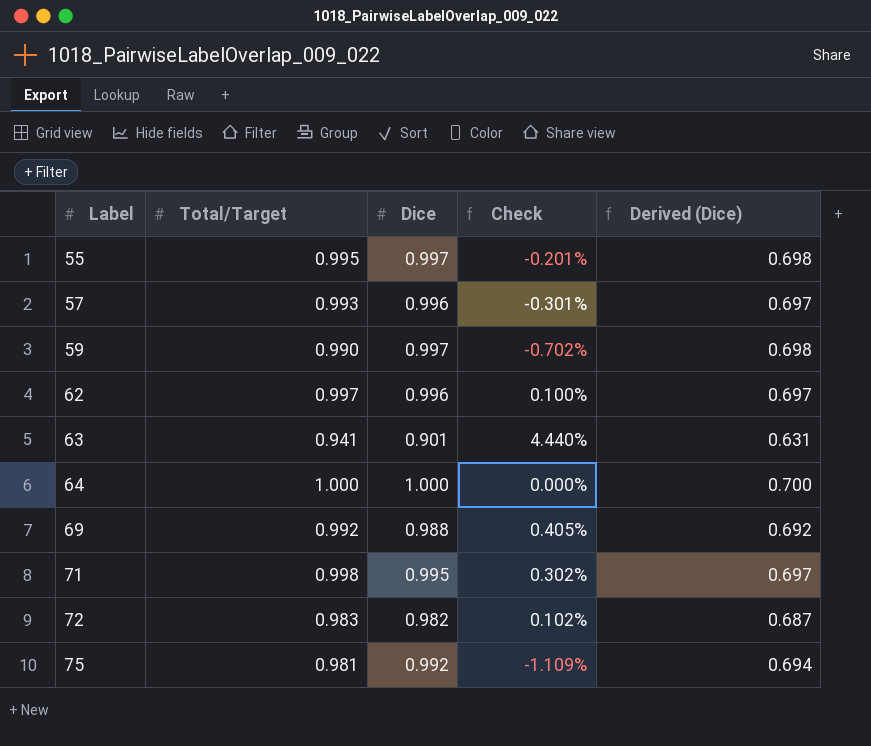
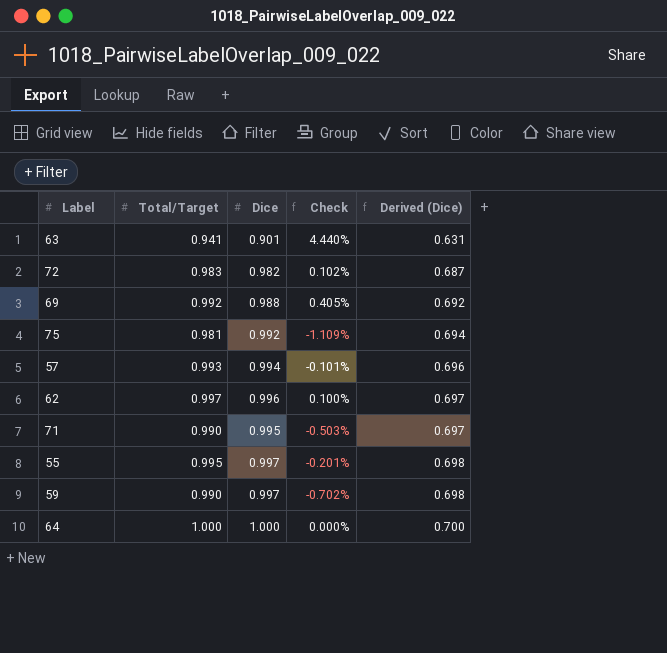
row order: Label ascending -> Derived (Dice) ascending
57 | Dice: 0.996 -> 0.994
57 | Check: -0.301% -> -0.101%
57 | Derived (Dice): 0.697 -> 0.696
71 | Total/Target: 0.998 -> 0.990
71 | Check: 0.302% -> -0.503%

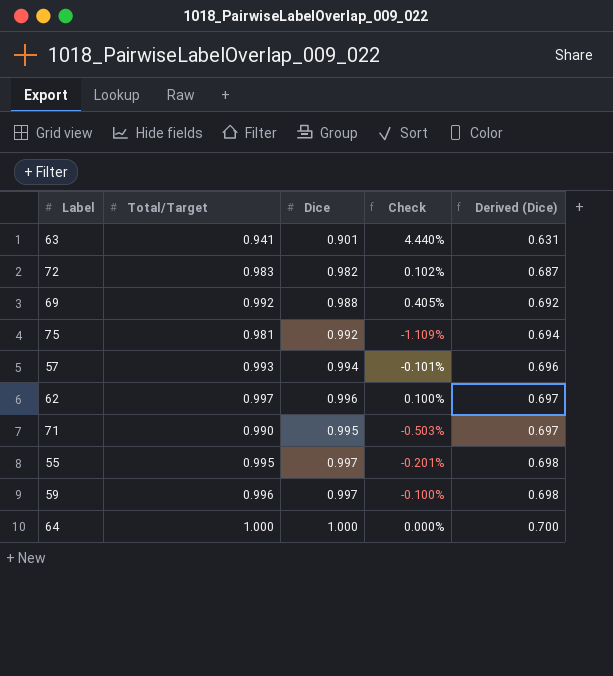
59 | Total/Target: 0.990 -> 0.996
59 | Check: -0.702% -> -0.100%

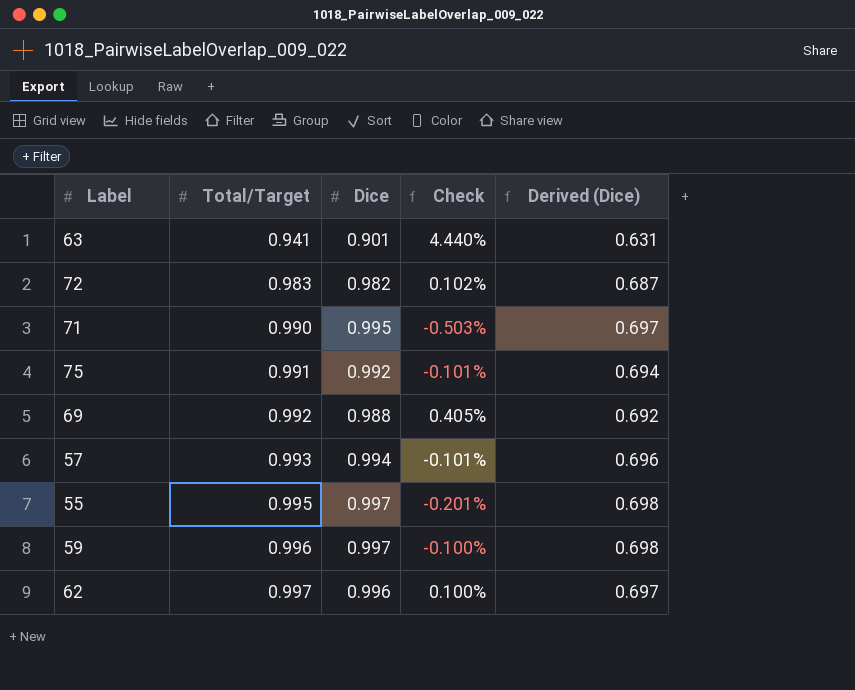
row order: Derived (Dice) ascending -> Total/Target ascending
row 64: 1.000 | 1.000 | 0.000% | 0.700 -> none
75 | Total/Target: 0.981 -> 0.991
75 | Check: -1.109% -> -0.101%

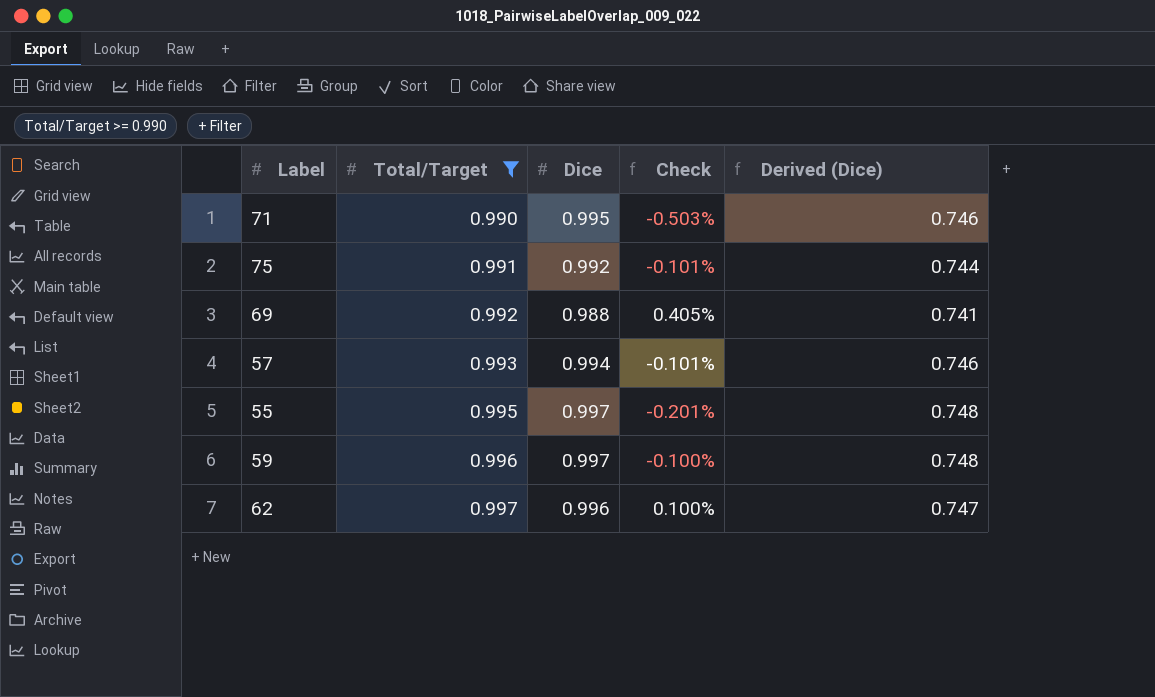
filter: none -> Total/Target >= 0.990
column Derived (Dice) | formula: [Dice] * 0.7 -> [Dice] * 0.75

